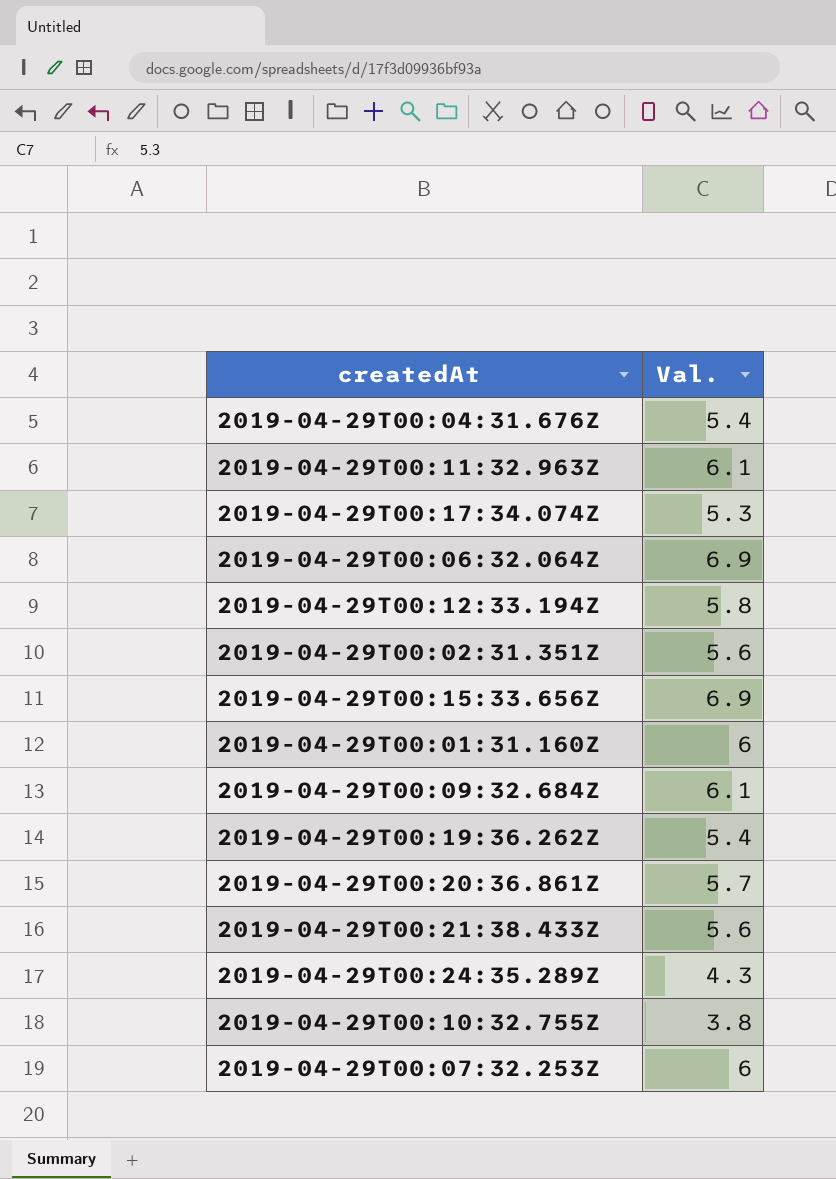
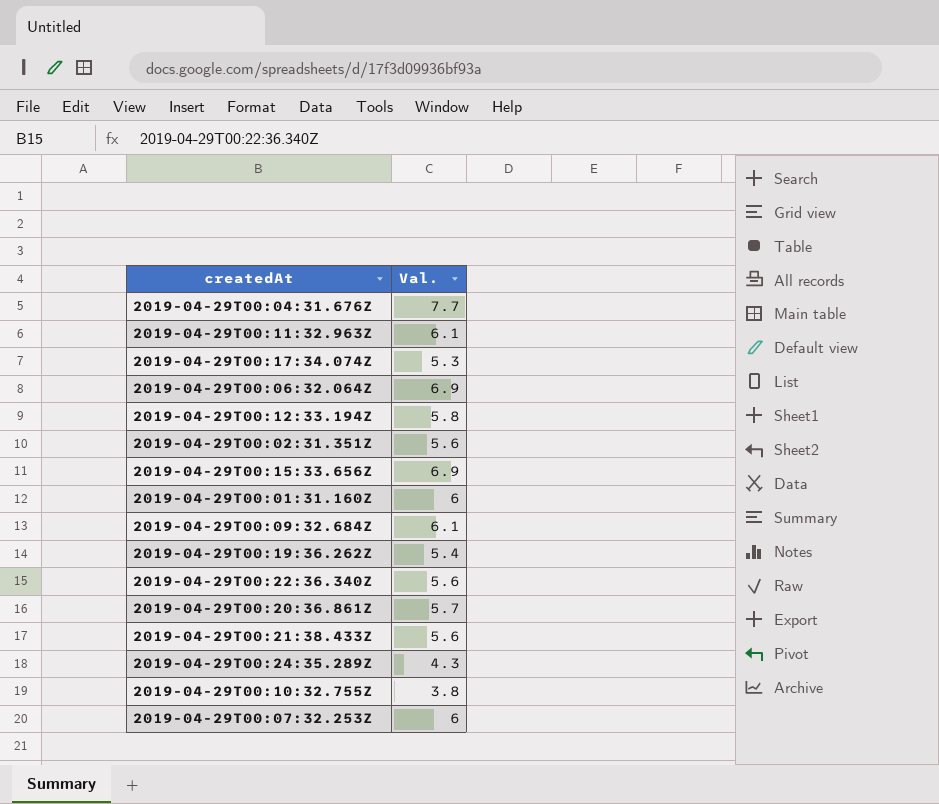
2019-04-29T00:04:31.676Z | Val.: 5.4 -> 7.7
row 2019-04-29T00:22:36.340Z: none -> 5.6

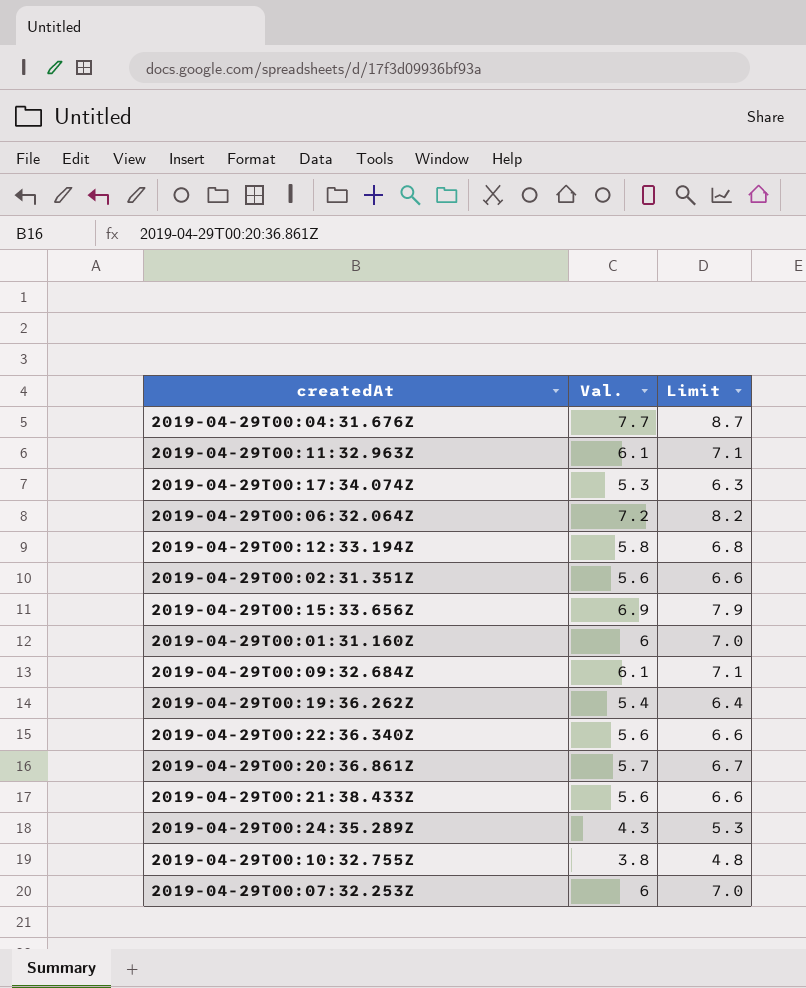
column Limit | formula: none -> [Val.] + 1
2019-04-29T00:06:32.064Z | Val.: 6.9 -> 7.2

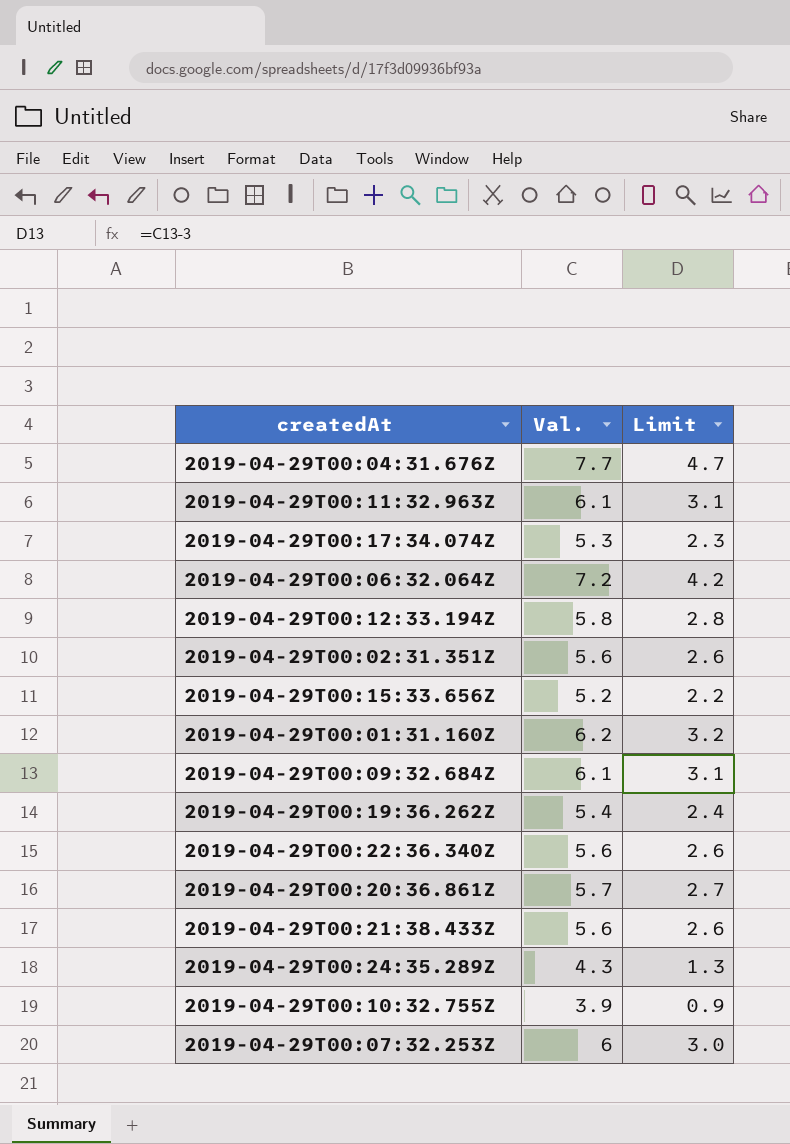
column Limit | formula: [Val.] + 1 -> [Val.] - 3
2019-04-29T00:15:33.656Z | Val.: 6.9 -> 5.2
2019-04-29T00:01:31.160Z | Val.: 6 -> 6.2
2019-04-29T00:10:32.755Z | Val.: 3.8 -> 3.9

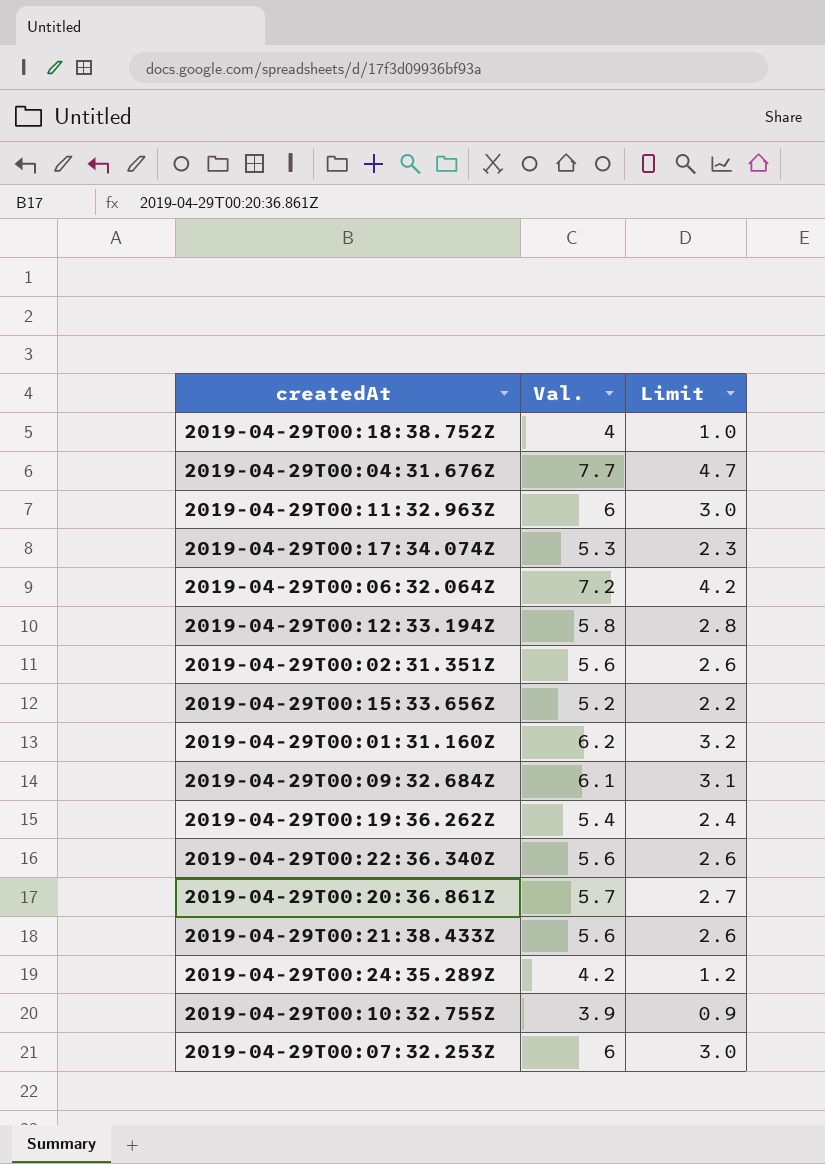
row 2019-04-29T00:18:38.752Z: none -> 4 | 1.0
2019-04-29T00:11:32.963Z | Val.: 6.1 -> 6
2019-04-29T00:11:32.963Z | Limit: 3.1 -> 3.0
2019-04-29T00:24:35.289Z | Val.: 4.3 -> 4.2
2019-04-29T00:24:35.289Z | Limit: 1.3 -> 1.2

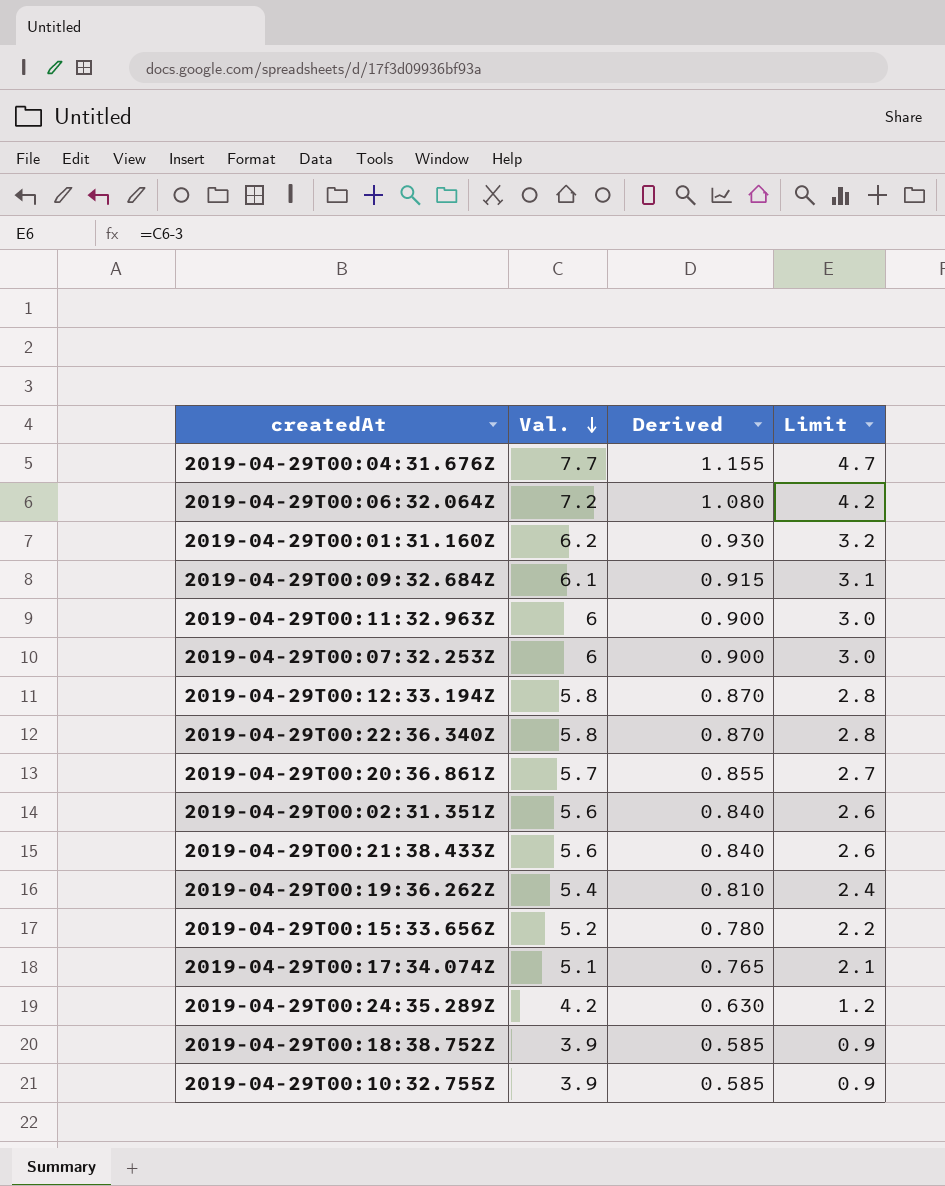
row order: none -> Val. descending
column Derived | formula: none -> [Val.] * 0.15
2019-04-29T00:22:36.340Z | Val.: 5.6 -> 5.8
2019-04-29T00:22:36.340Z | Limit: 2.6 -> 2.8
2019-04-29T00:17:34.074Z | Val.: 5.3 -> 5.1
2019-04-29T00:17:34.074Z | Limit: 2.3 -> 2.1
2019-04-29T00:18:38.752Z | Val.: 4 -> 3.9
2019-04-29T00:18:38.752Z | Limit: 1.0 -> 0.9

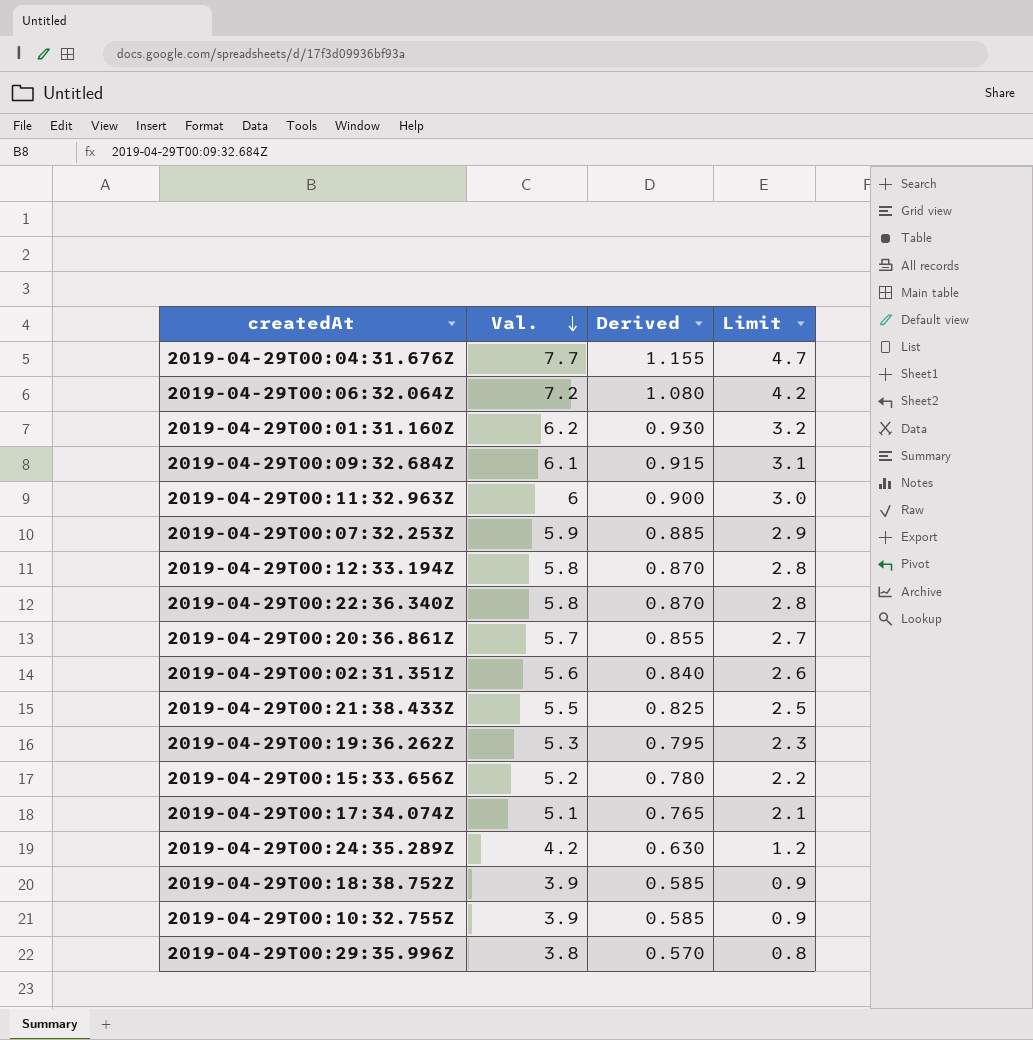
2019-04-29T00:07:32.253Z | Val.: 6 -> 5.9
2019-04-29T00:07:32.253Z | Derived: 0.900 -> 0.885
2019-04-29T00:07:32.253Z | Limit: 3.0 -> 2.9
2019-04-29T00:21:38.433Z | Val.: 5.6 -> 5.5
2019-04-29T00:21:38.433Z | Derived: 0.840 -> 0.825
2019-04-29T00:21:38.433Z | Limit: 2.6 -> 2.5
2019-04-29T00:19:36.262Z | Val.: 5.4 -> 5.3
2019-04-29T00:19:36.262Z | Derived: 0.810 -> 0.795
2019-04-29T00:19:36.262Z | Limit: 2.4 -> 2.3
row 2019-04-29T00:29:35.996Z: none -> 3.8 | 0.570 | 0.8

